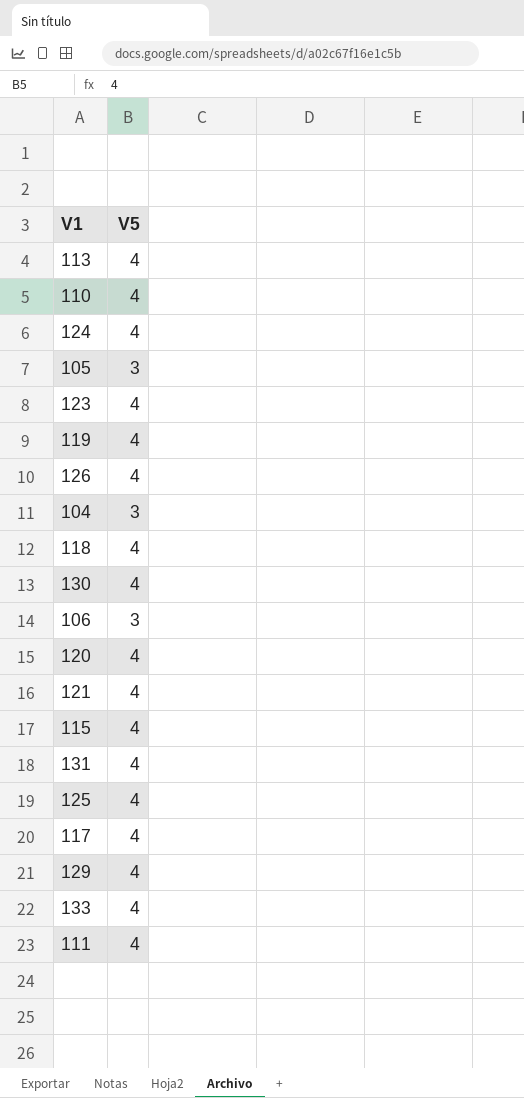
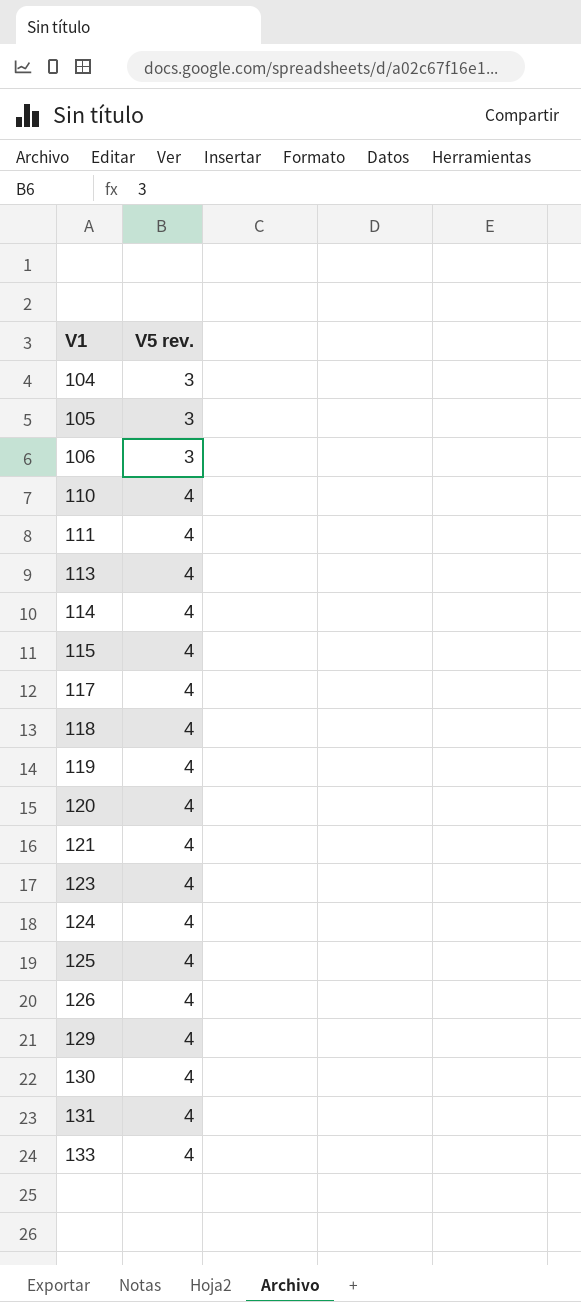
row order: none -> V1 ascending
column name: V5 -> V5 rev.
row 114: none -> 4

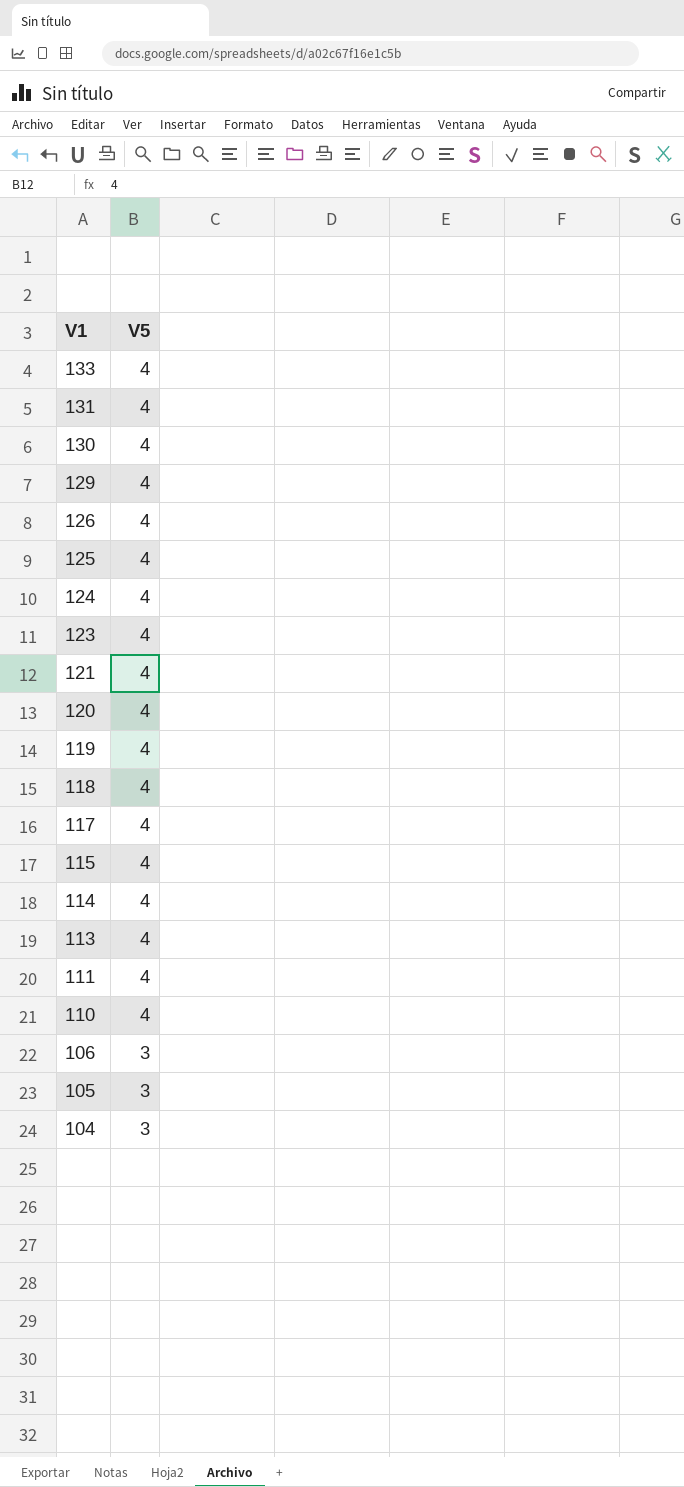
row order: V1 ascending -> V1 descending
column name: V5 rev. -> V5

